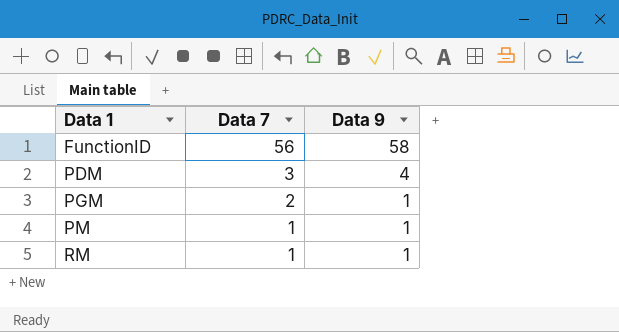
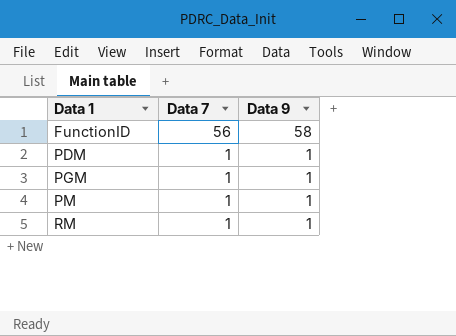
PDM | Data 7: 3 -> 1
PDM | Data 9: 4 -> 1
PGM | Data 7: 2 -> 1

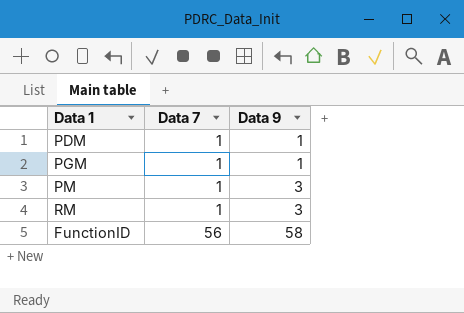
row order: Data 1 ascending -> Data 7 ascending
PM | Data 9: 1 -> 3
RM | Data 9: 1 -> 3

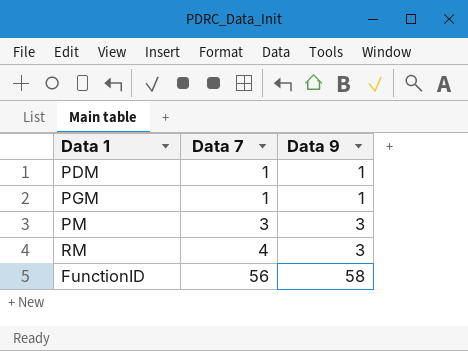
PM | Data 7: 1 -> 3
RM | Data 7: 1 -> 4

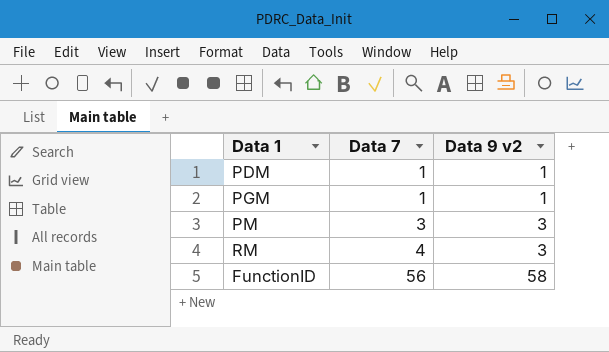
column name: Data 9 -> Data 9 v2

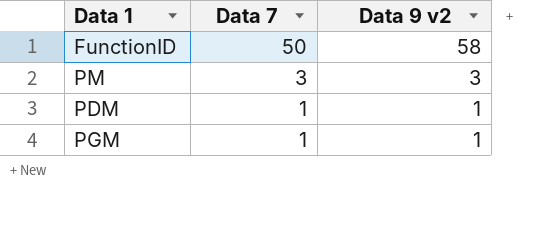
row order: Data 7 ascending -> Data 7 descending
row RM: 4 | 3 -> none
FunctionID | Data 7: 56 -> 50

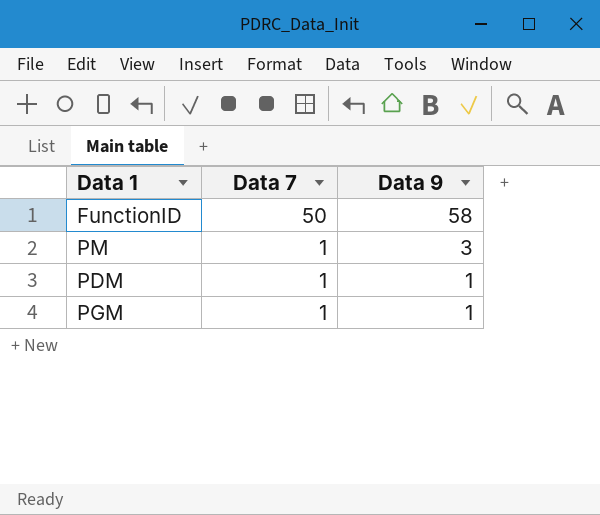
column name: Data 9 v2 -> Data 9
PM | Data 7: 3 -> 1

